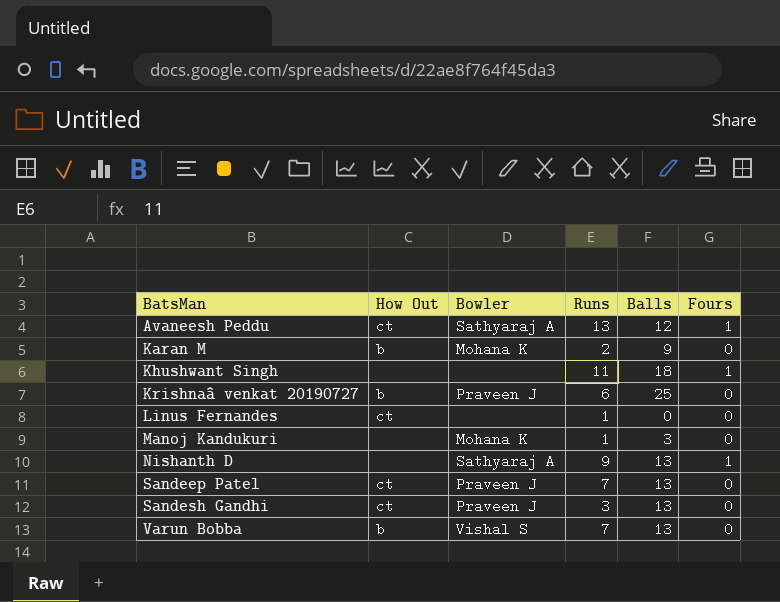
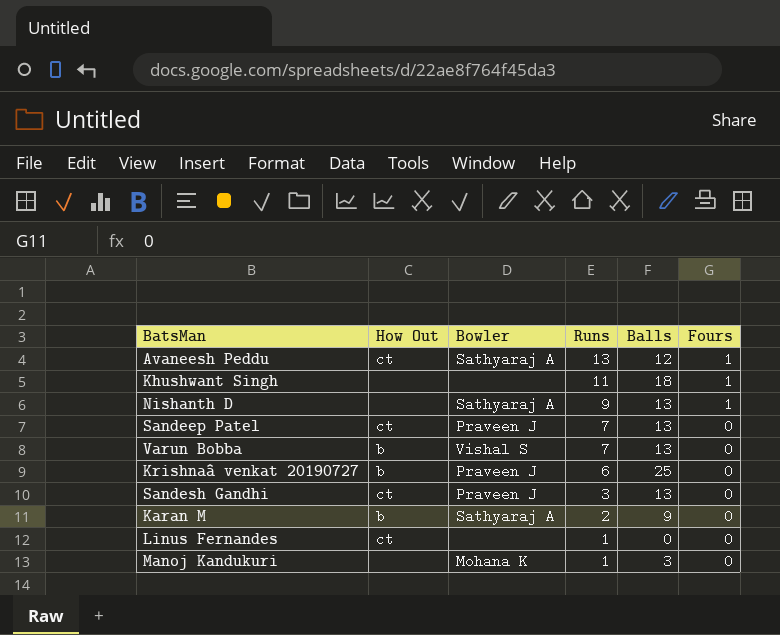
row order: BatsMan ascending -> Runs descending
Karan M | Bowler: Mohana K -> Sathyaraj A

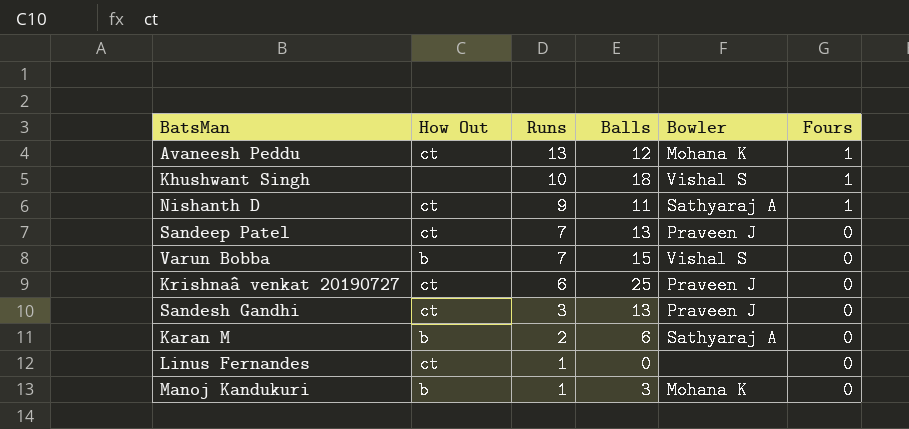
column Bowler | position: 3 -> 5
Avaneesh Peddu | Bowler: Sathyaraj A -> Mohana K
Khushwant Singh | Runs: 11 -> 10
Khushwant Singh | Bowler: none -> Vishal S
Nishanth D | How Out: none -> ct
Nishanth D | Balls: 13 -> 11
Varun Bobba | Balls: 13 -> 15
Krishnaâ venkat 20190727 | How Out: b -> ct
Karan M | Balls: 9 -> 6
Manoj Kandukuri | How Out: none -> b

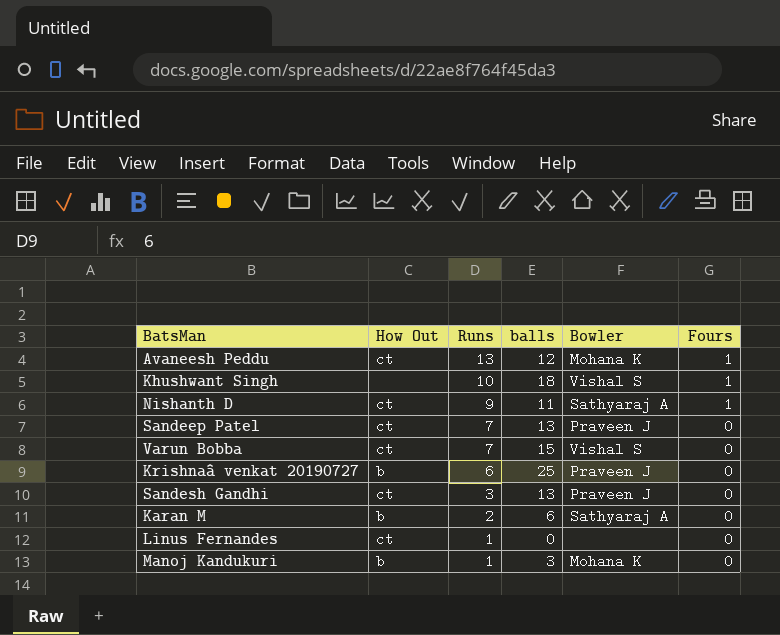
column name: Balls -> balls
Varun Bobba | How Out: b -> ct
Krishnaâ venkat 20190727 | How Out: ct -> b

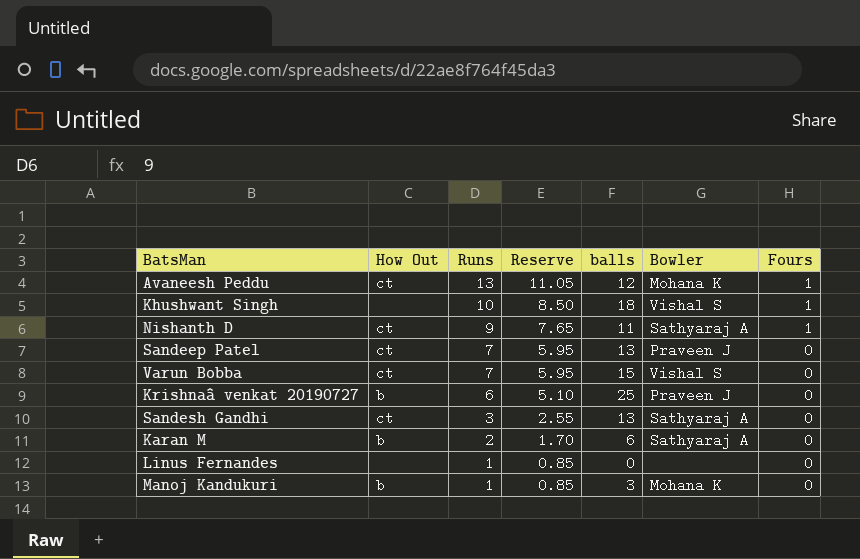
column Reserve | formula: none -> [Runs] * 0.85
Sandesh Gandhi | Bowler: Praveen J -> Sathyaraj A
Linus Fernandes | How Out: ct -> none

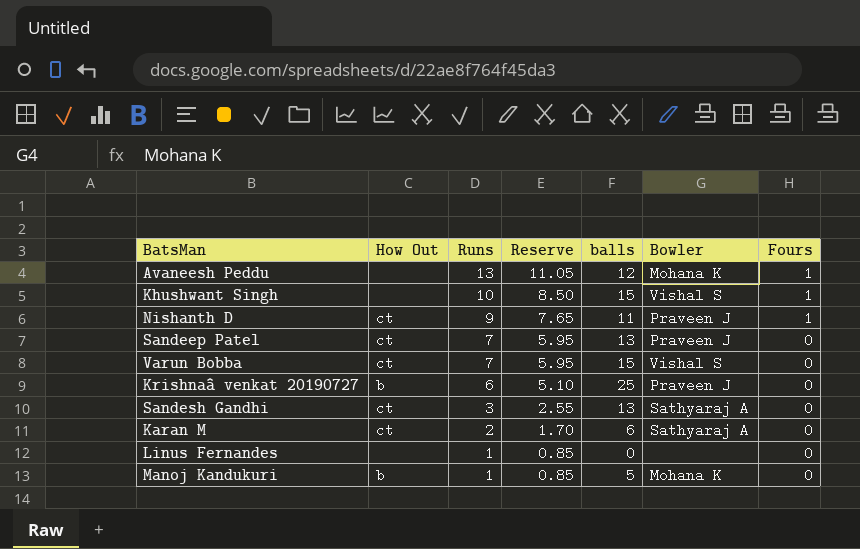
Avaneesh Peddu | How Out: ct -> none
Khushwant Singh | balls: 18 -> 15
Nishanth D | Bowler: Sathyaraj A -> Praveen J
Karan M | How Out: b -> ct
Manoj Kandukuri | balls: 3 -> 5

